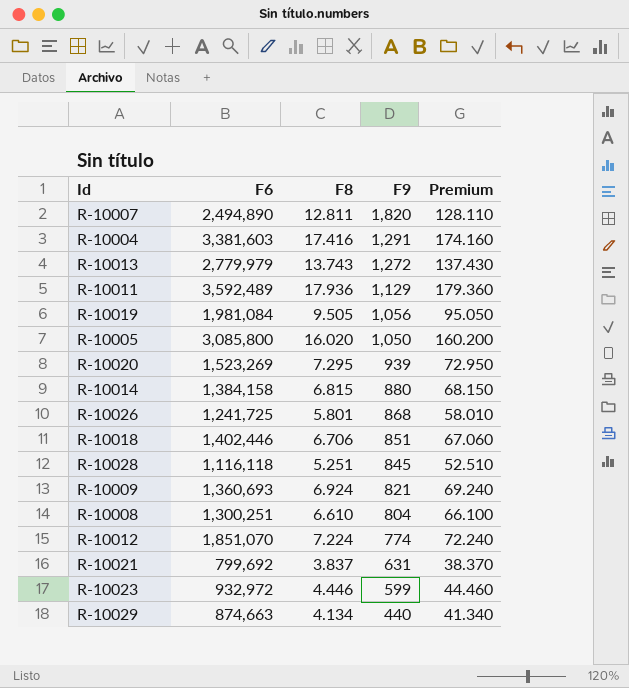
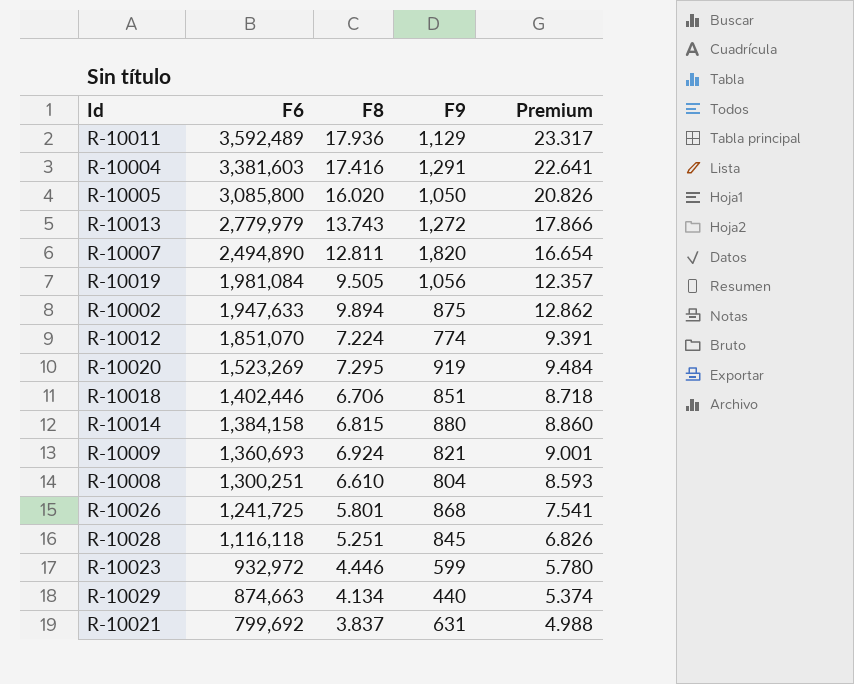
row order: F9 descending -> F6 descending
column Premium | formula: [F8] * 10 -> [F8] * 1.3
row R-10002: none -> 1,947,633 | 9.894 | 875 | 12.862
R-10020 | F9: 939 -> 919

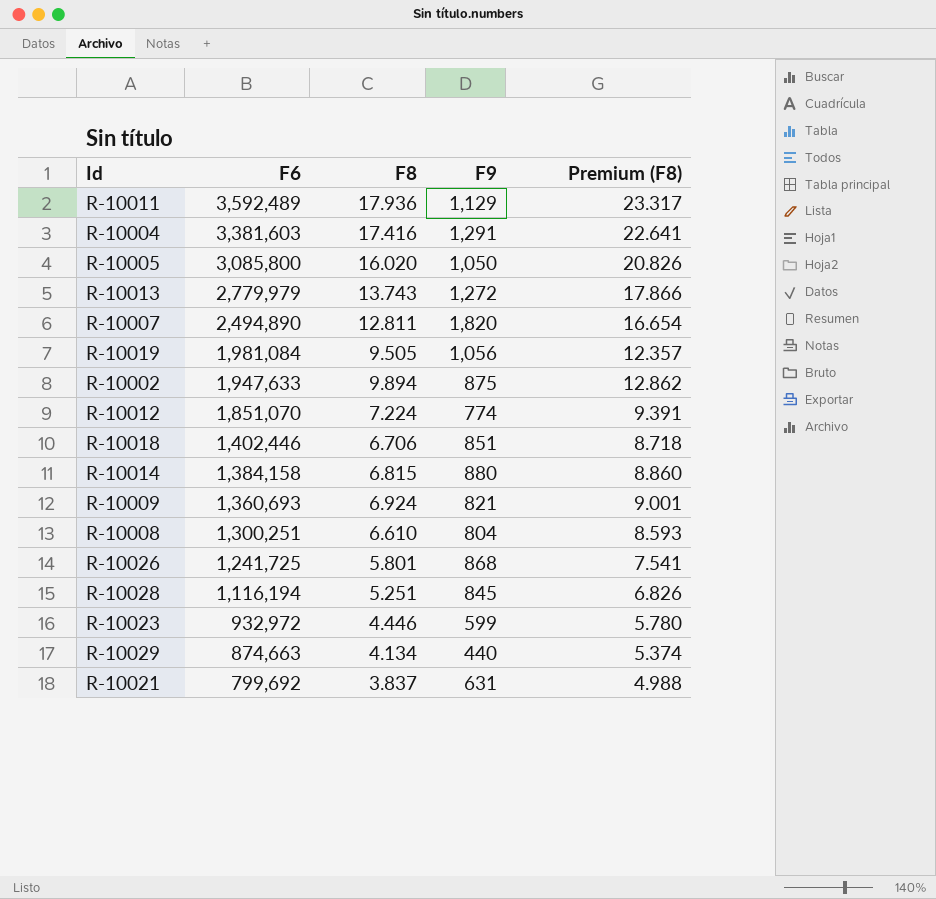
column name: Premium -> Premium (F8)
row R-10020: 1,523,269 | 7.295 | 919 | 9.484 -> none
R-10028 | F6: 1,116,118 -> 1,116,194

